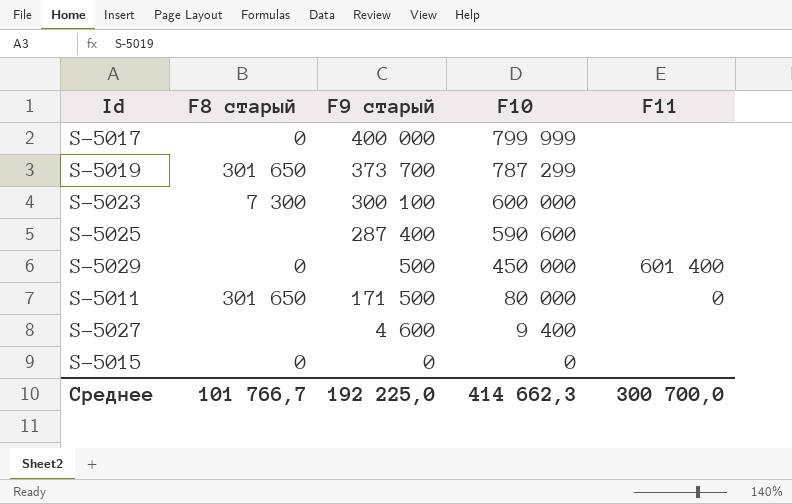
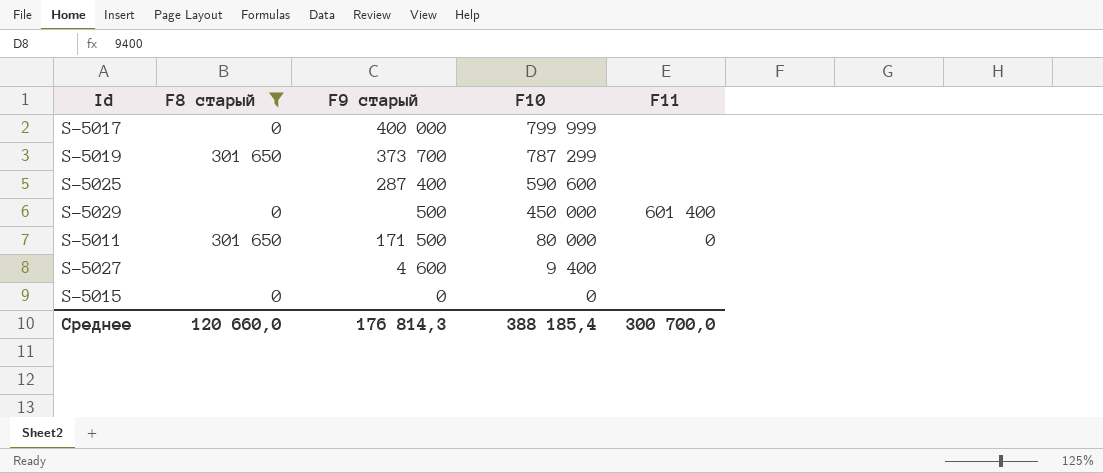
filter: none -> F8 старый != 7 300
Среднее | F8 старый: 101 766,7 -> 120 660,0
Среднее | F9 старый: 192 225,0 -> 176 814,3
Среднее | F10: 414 662,3 -> 388 185,4

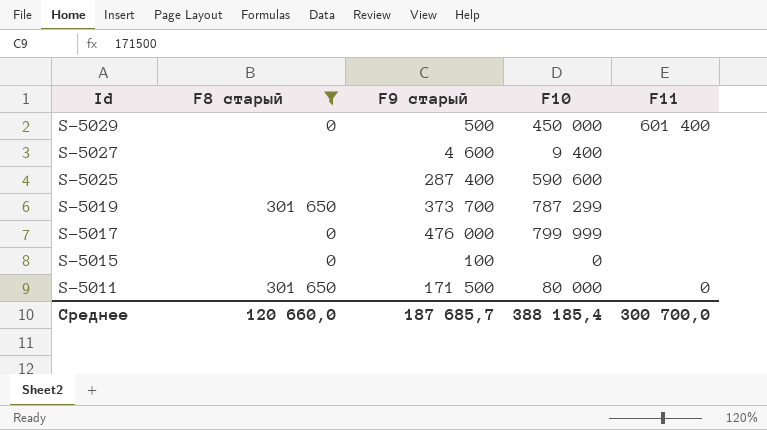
row order: F10 descending -> Id descending
S-5017 | F9 старый: 400 000 -> 476 000
S-5015 | F9 старый: 0 -> 100
Среднее | F9 старый: 176 814,3 -> 187 685,7

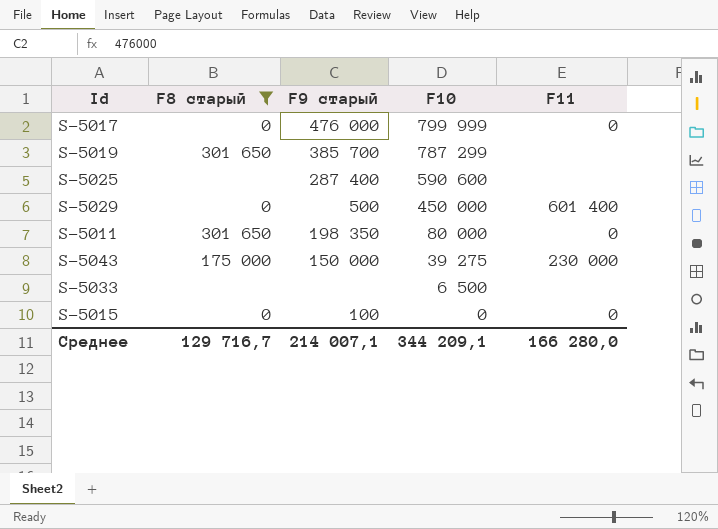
row order: Id descending -> F10 descending
row S-5027: none | 4 600 | 9 400 | none -> none
S-5017 | F11: none -> 0
S-5019 | F9 старый: 373 700 -> 385 700
S-5011 | F9 старый: 171 500 -> 198 350
row S-5043: none -> 175 000 | 150 000 | 39 275 | 230 000
row S-5033: none -> none | none | 6 500 | none
S-5015 | F11: none -> 0
Среднее | F8 старый: 120 660,0 -> 129 716,7
Среднее | F9 старый: 187 685,7 -> 214 007,1
Среднее | F10: 388 185,4 -> 344 209,1
Среднее | F11: 300 700,0 -> 166 280,0

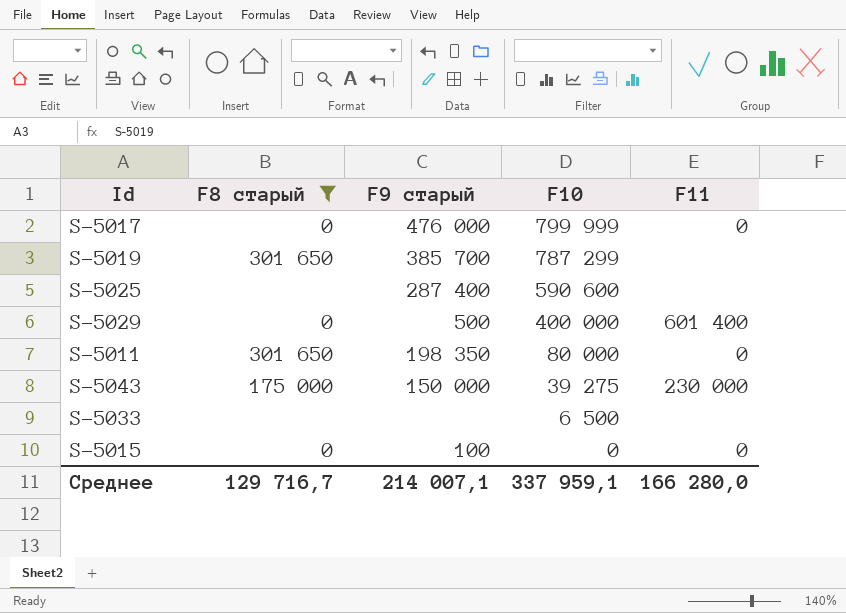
S-5029 | F10: 450 000 -> 400 000
Среднее | F10: 344 209,1 -> 337 959,1

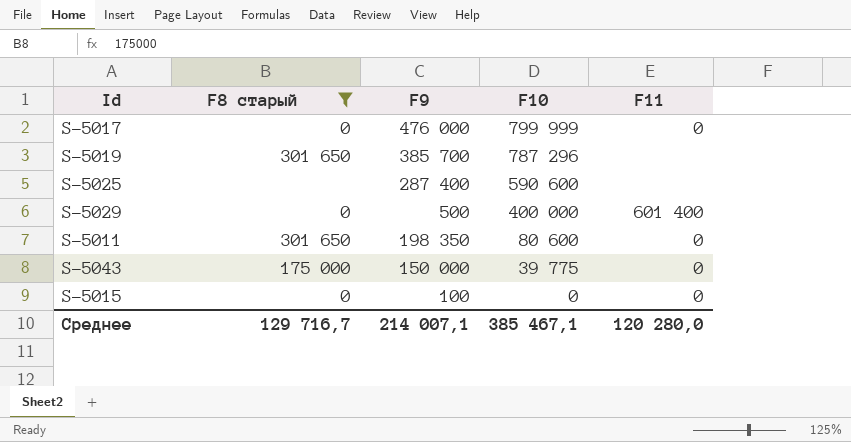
column name: F9 старый -> F9
row S-5033: none | none | 6 500 | none -> none
S-5019 | F10: 787 299 -> 787 296
S-5011 | F10: 80 000 -> 80 600
S-5043 | F10: 39 275 -> 39 775
S-5043 | F11: 230 000 -> 0
Среднее | F10: 337 959,1 -> 385 467,1
Среднее | F11: 166 280,0 -> 120 280,0

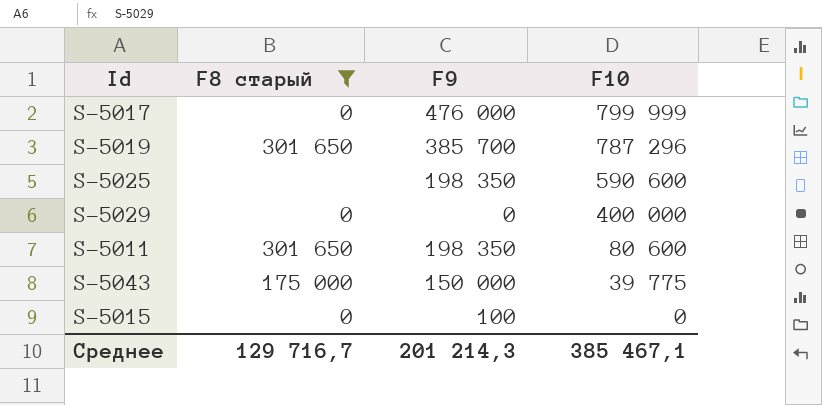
column F11 | position: 5 -> none
S-5025 | F9: 287 400 -> 198 350
S-5029 | F9: 500 -> 0
Среднее | F9: 214 007,1 -> 201 214,3

